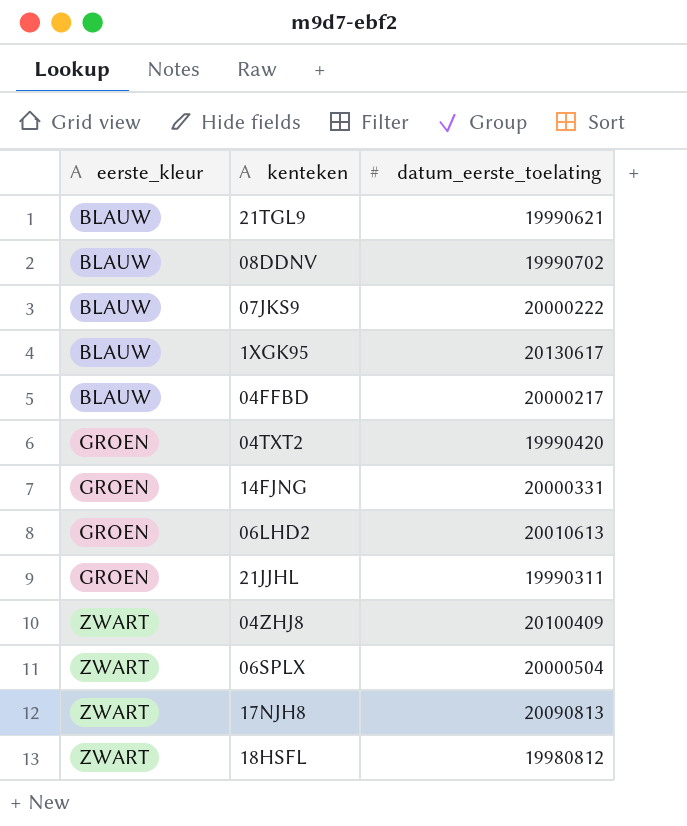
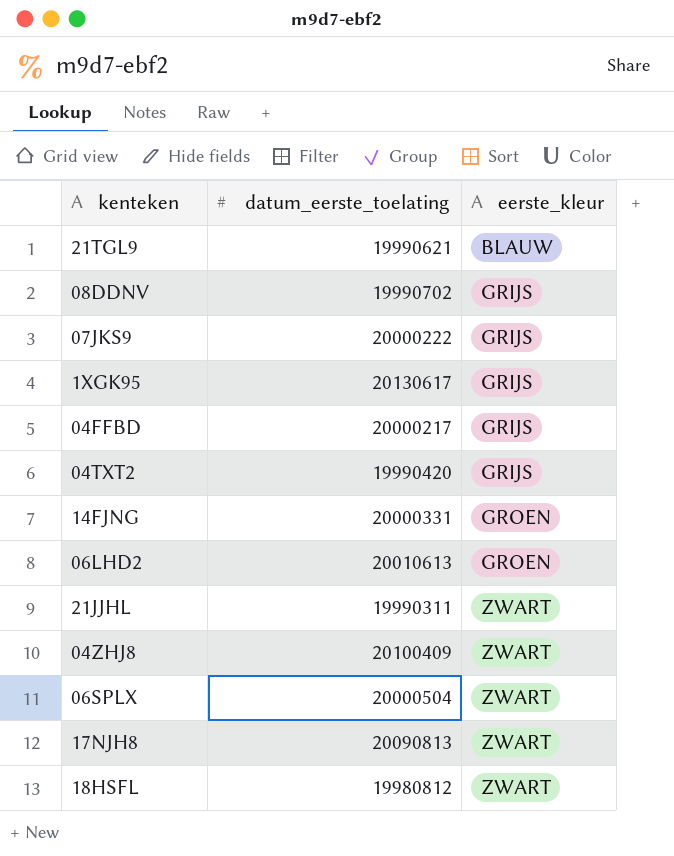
column eerste_kleur | position: 1 -> 3
08DDNV | eerste_kleur: BLAUW -> GRIJS
07JKS9 | eerste_kleur: BLAUW -> GRIJS
1XGK95 | eerste_kleur: BLAUW -> GRIJS
04FFBD | eerste_kleur: BLAUW -> GRIJS
04TXT2 | eerste_kleur: GROEN -> GRIJS
21JJHL | eerste_kleur: GROEN -> ZWART

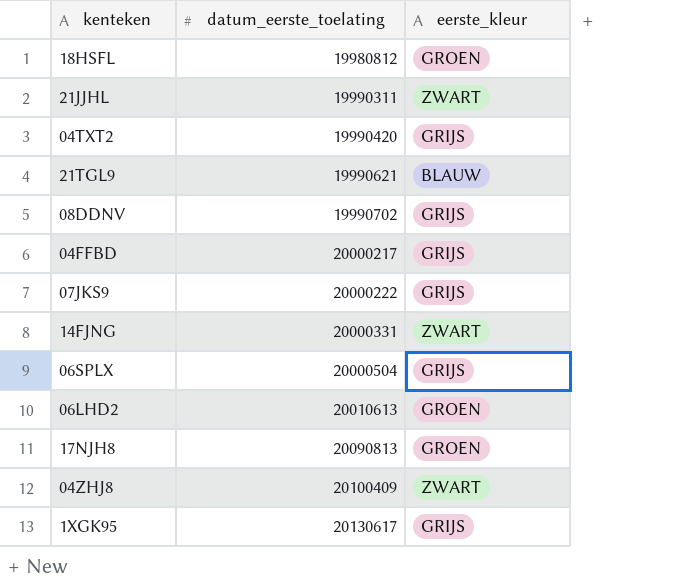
row order: eerste_kleur ascending -> datum_eerste_toelating ascending
18HSFL | eerste_kleur: ZWART -> GROEN
14FJNG | eerste_kleur: GROEN -> ZWART
06SPLX | eerste_kleur: ZWART -> GRIJS
17NJH8 | eerste_kleur: ZWART -> GROEN

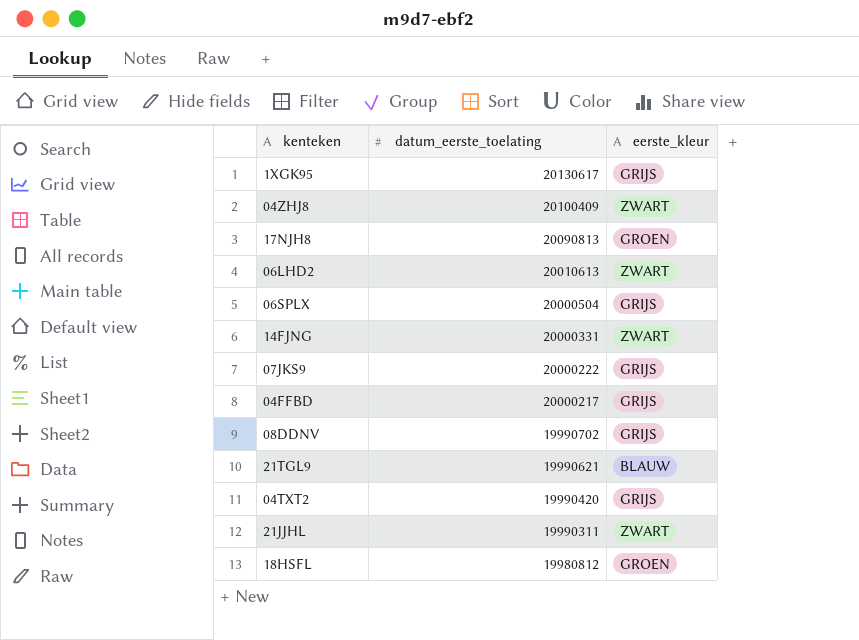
row order: datum_eerste_toelating ascending -> datum_eerste_toelating descending
06LHD2 | eerste_kleur: GROEN -> ZWART

